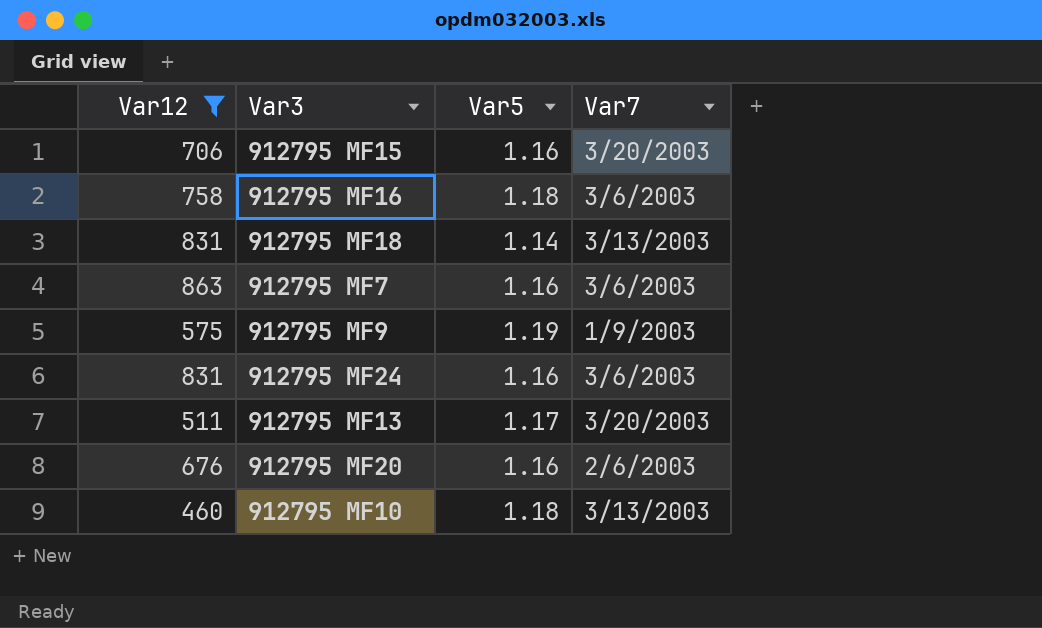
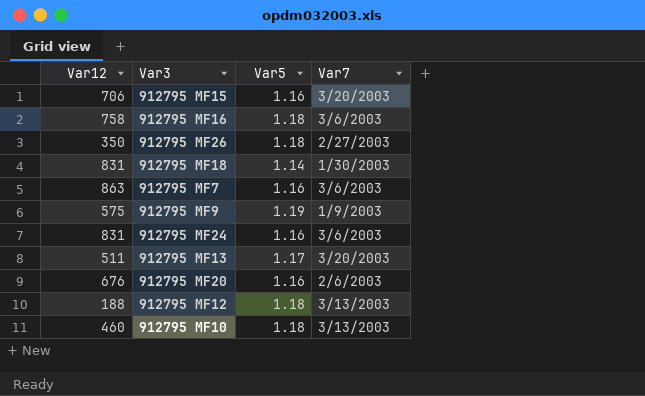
filter: Var12 >= 460 -> none
912795 MF18 | Var7: 3/13/2003 -> 1/30/2003

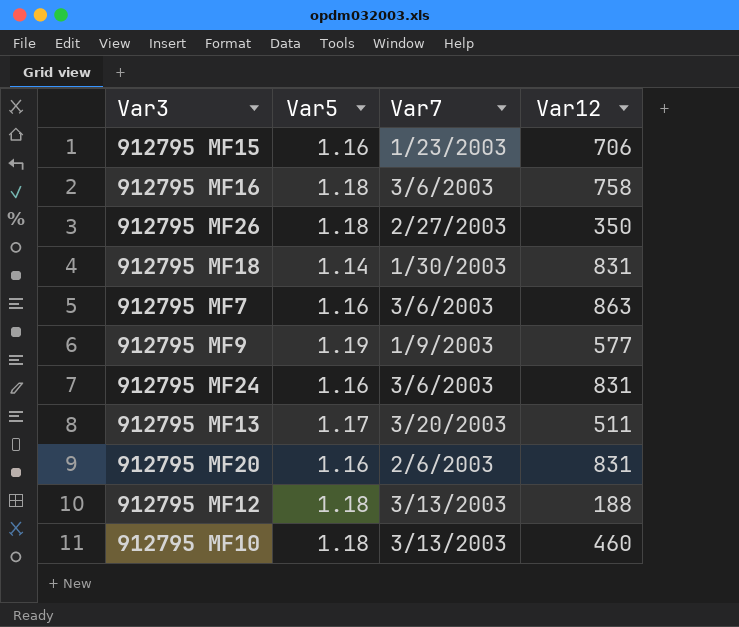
column Var12 | position: 1 -> 4
912795 MF15 | Var7: 3/20/2003 -> 1/23/2003
912795 MF9 | Var12: 575 -> 577
912795 MF20 | Var12: 676 -> 831

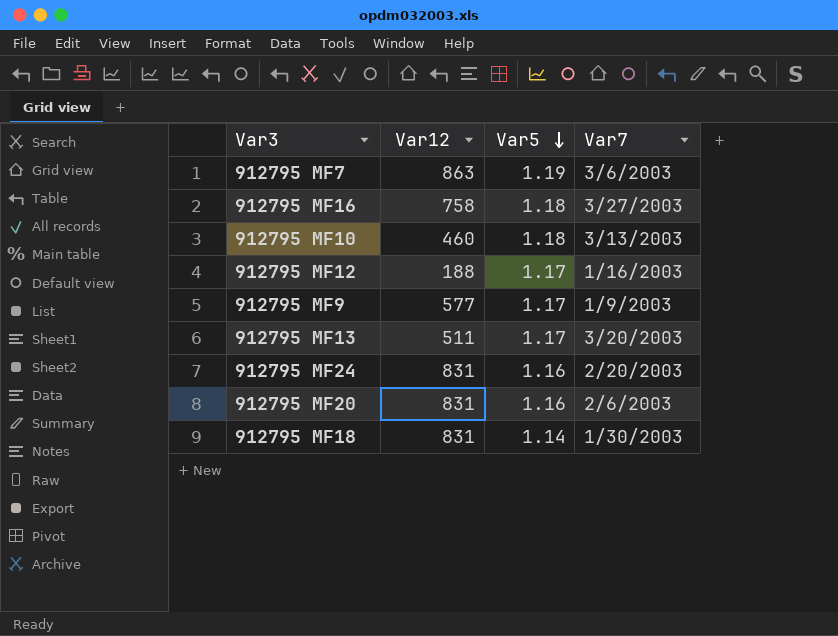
row order: none -> Var5 descending
column Var12 | position: 4 -> 2
row 912795 MF15: 1.16 | 1/23/2003 | 706 -> none
row 912795 MF26: 1.18 | 2/27/2003 | 350 -> none
912795 MF7 | Var5: 1.16 -> 1.19
912795 MF16 | Var7: 3/6/2003 -> 3/27/2003
912795 MF12 | Var5: 1.18 -> 1.17
912795 MF12 | Var7: 3/13/2003 -> 1/16/2003
912795 MF9 | Var5: 1.19 -> 1.17
912795 MF24 | Var7: 3/6/2003 -> 2/20/2003

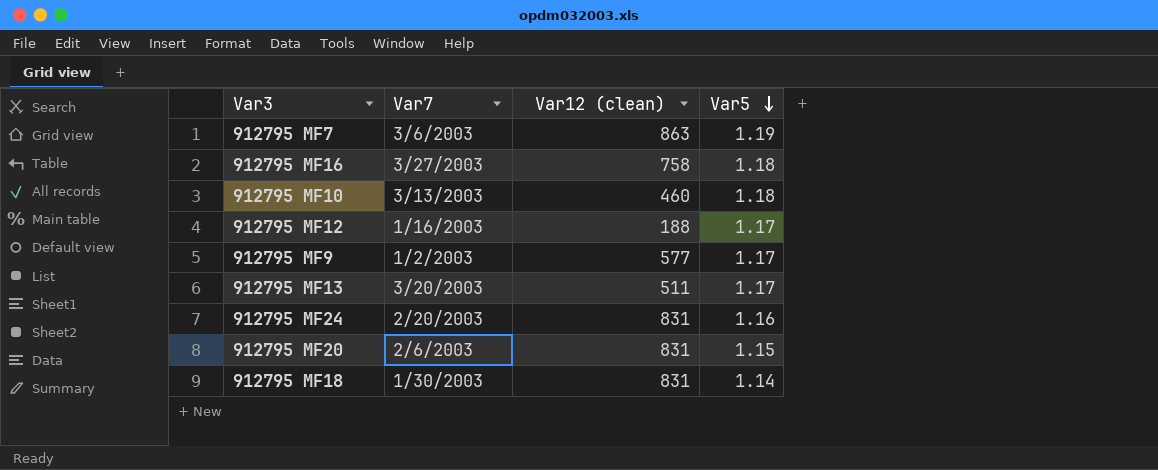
column Var7 | position: 4 -> 2
column name: Var12 -> Var12 (clean)
912795 MF9 | Var7: 1/9/2003 -> 1/2/2003
912795 MF20 | Var5: 1.16 -> 1.15

